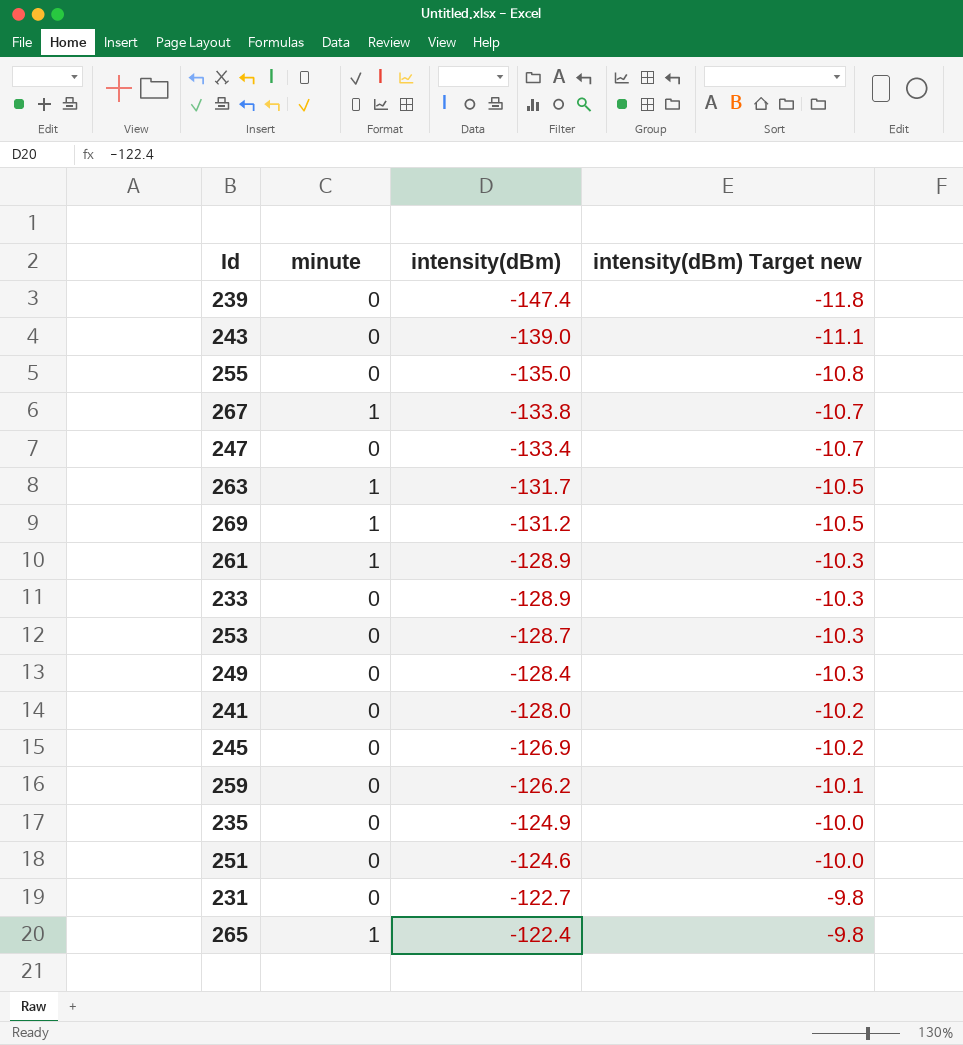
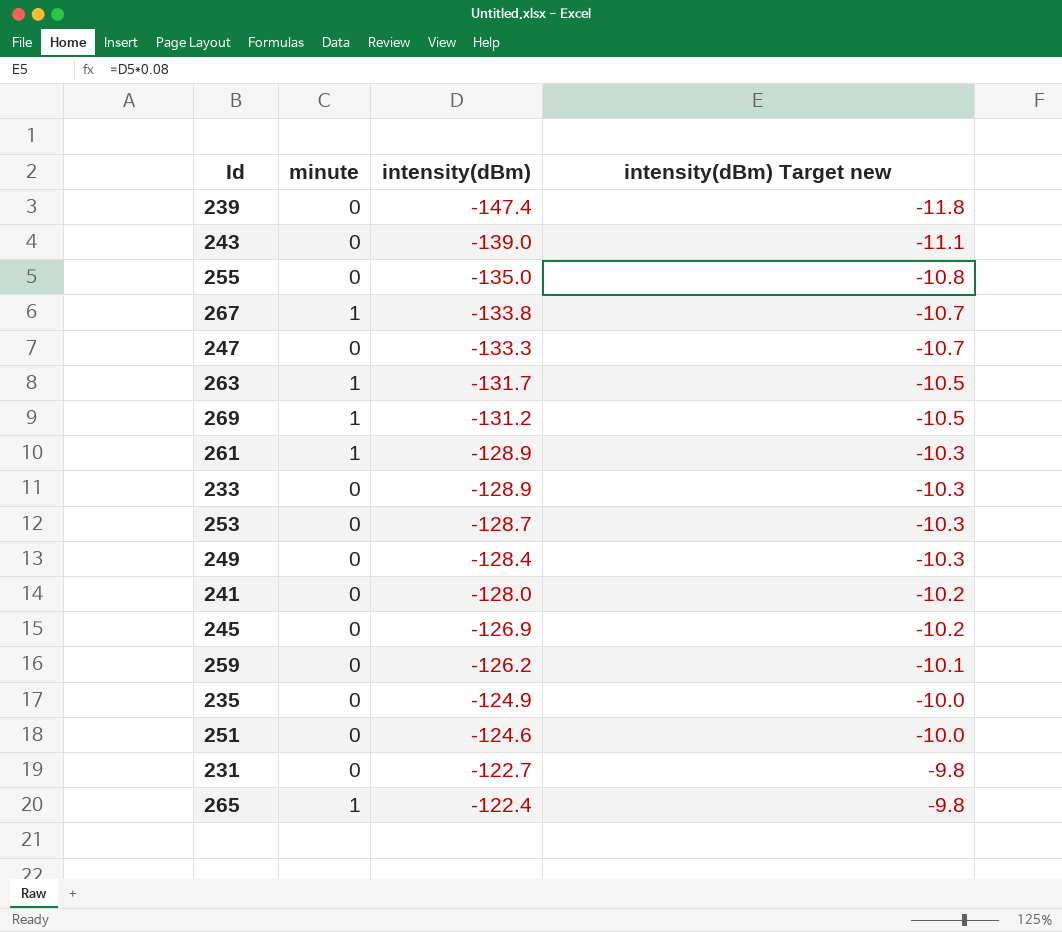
247 | intensity(dBm): -133.4 -> -133.3

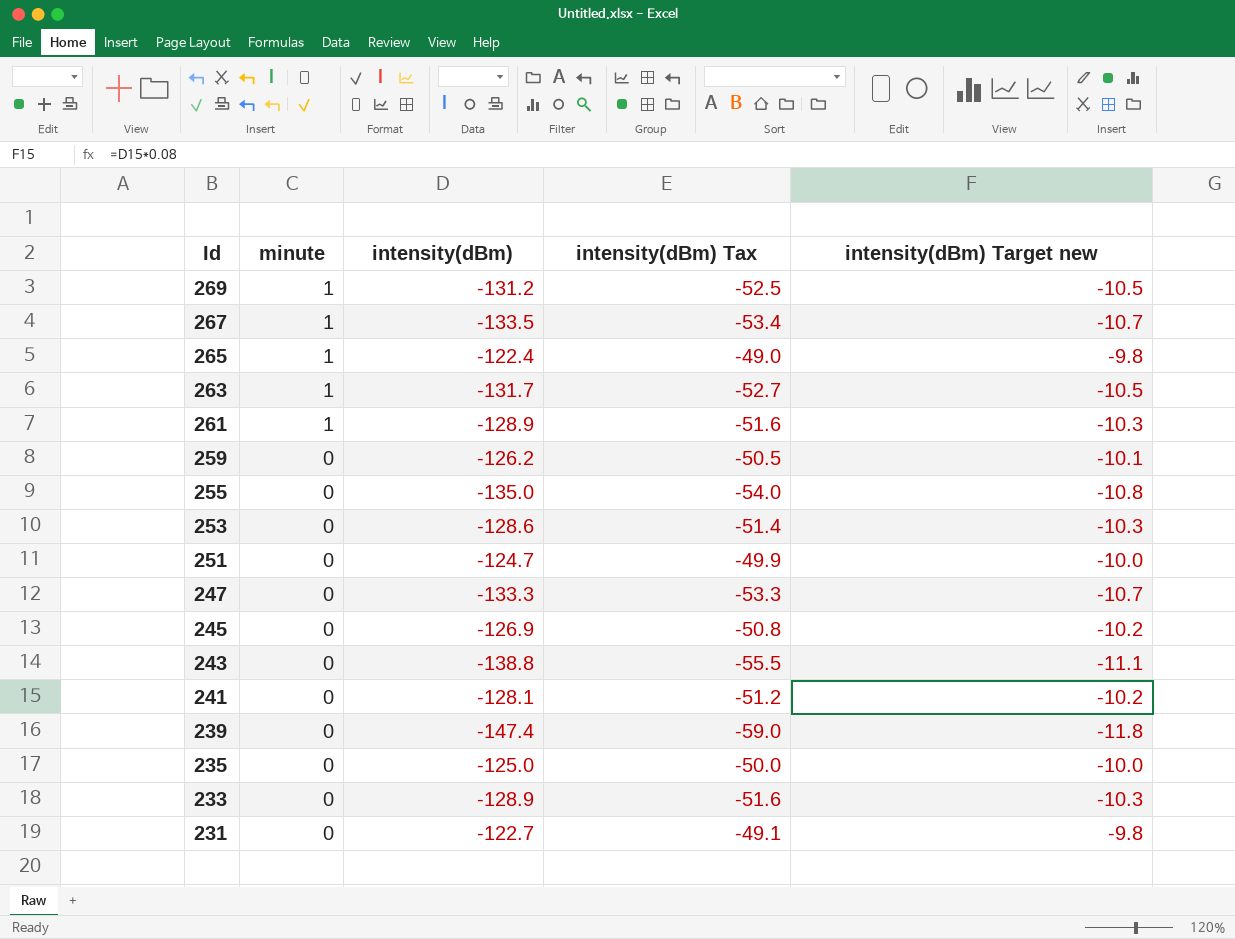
row order: intensity(dBm) ascending -> Id descending
column intensity(dBm) Tax | formula: none -> [intensity(dBm)] * 0.4
row 249: 0 | -128.4 | -10.3 -> none
267 | intensity(dBm): -133.8 -> -133.5
253 | intensity(dBm): -128.7 -> -128.6
251 | intensity(dBm): -124.6 -> -124.7
243 | intensity(dBm): -139.0 -> -138.8
241 | intensity(dBm): -128.0 -> -128.1
235 | intensity(dBm): -124.9 -> -125.0

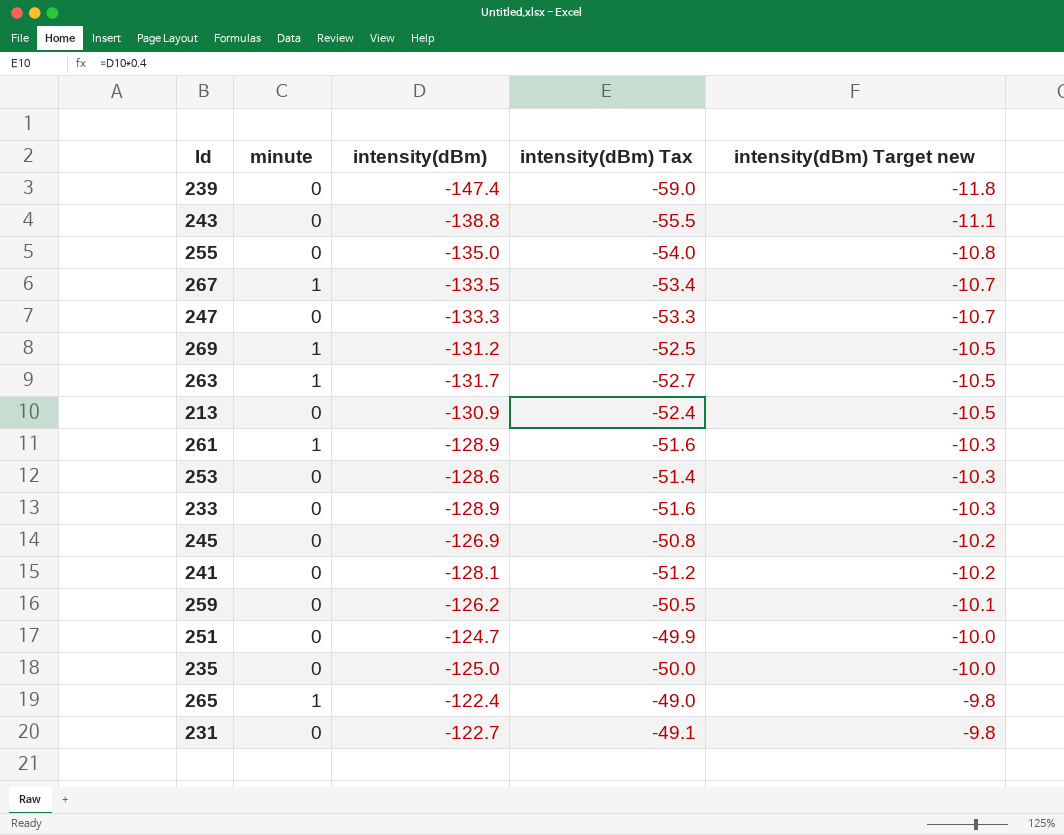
row order: Id descending -> intensity(dBm) Target new ascending
row 213: none -> 0 | -130.9 | -52.4 | -10.5

